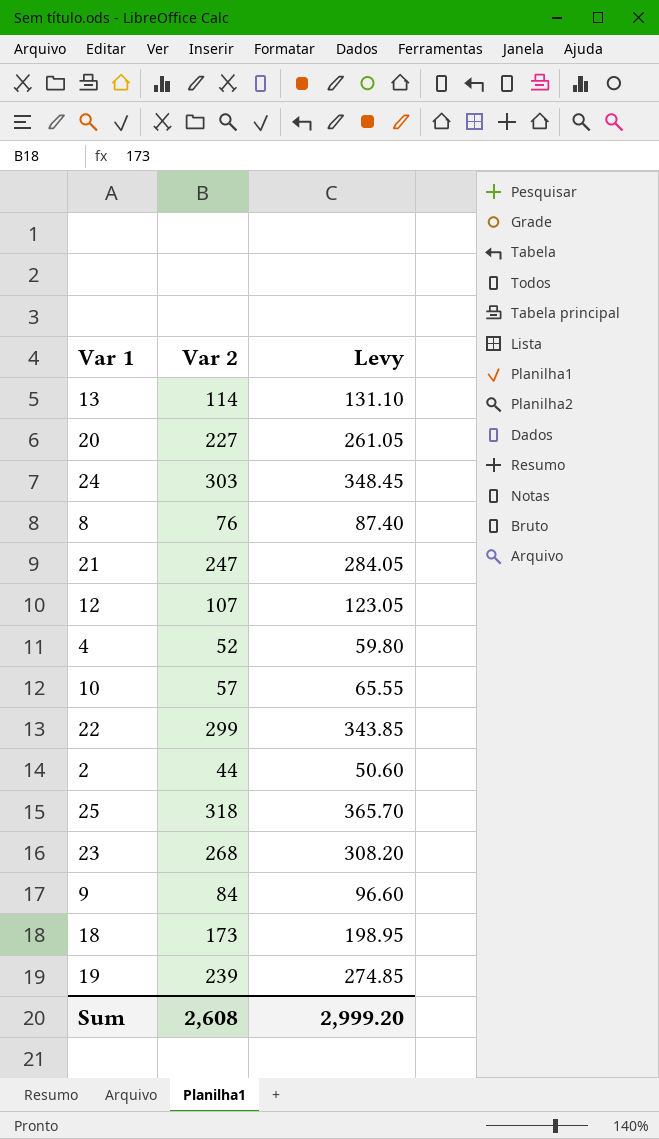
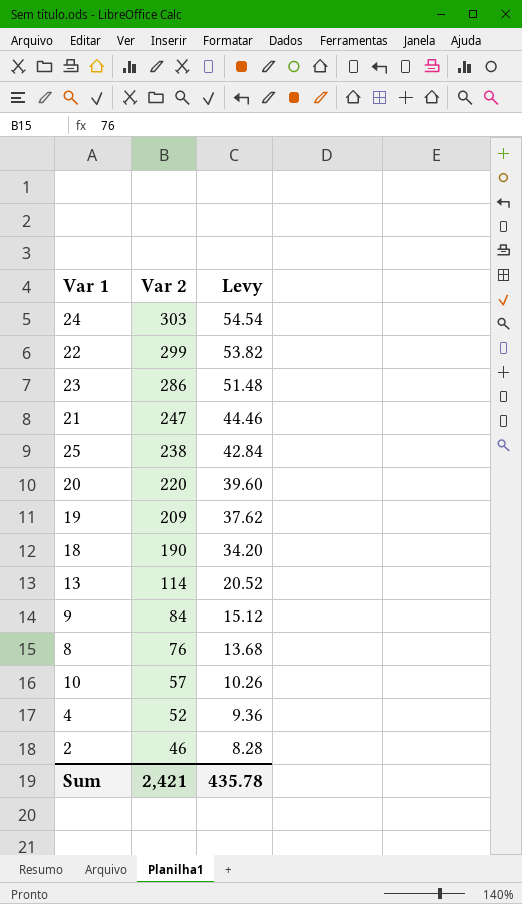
row order: none -> Var 2 descending
column Levy | formula: [Var 2] * 1.15 -> [Var 2] * 0.18
row 12: 107 | 123.05 -> none
23 | Var 2: 268 -> 286
25 | Var 2: 318 -> 238
20 | Var 2: 227 -> 220
19 | Var 2: 239 -> 209
18 | Var 2: 173 -> 190
2 | Var 2: 44 -> 46
Sum | Var 2: 2,608 -> 2,421
Sum | Levy: 2,999.20 -> 435.78

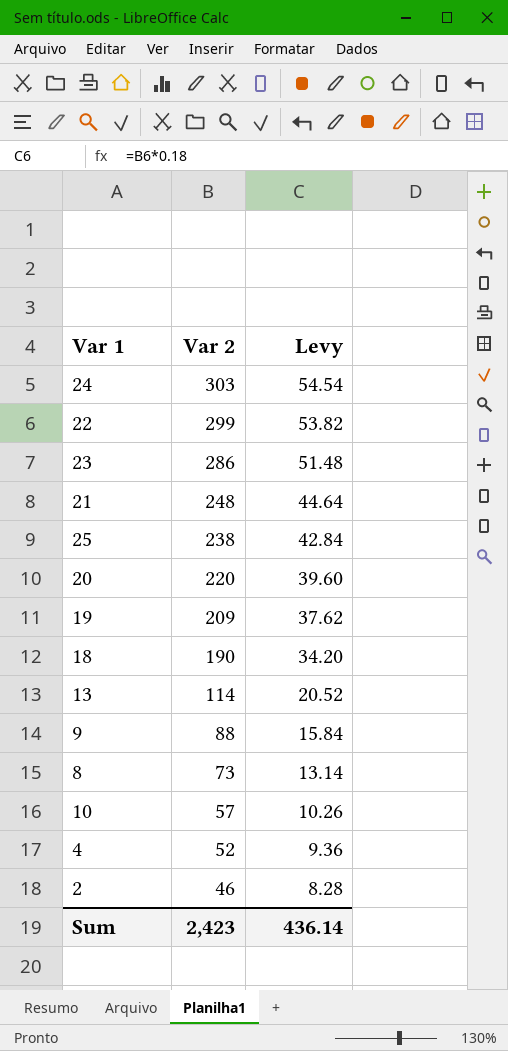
21 | Var 2: 247 -> 248
21 | Levy: 44.46 -> 44.64
9 | Var 2: 84 -> 88
9 | Levy: 15.12 -> 15.84
8 | Var 2: 76 -> 73
8 | Levy: 13.68 -> 13.14
Sum | Var 2: 2,421 -> 2,423
Sum | Levy: 435.78 -> 436.14

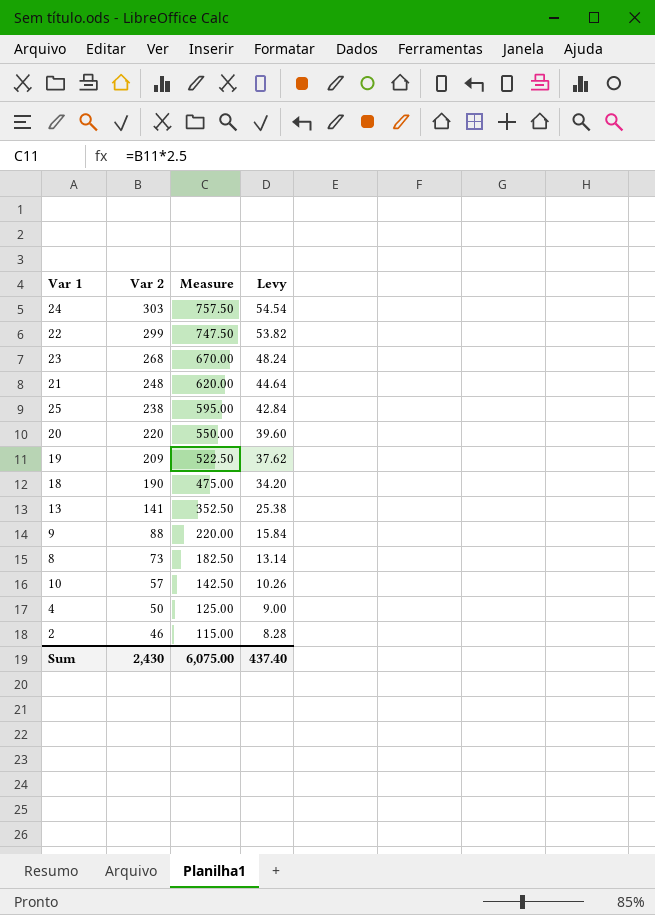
column Measure | formula: none -> [Var 2] * 2.5
23 | Var 2: 286 -> 268
23 | Levy: 51.48 -> 48.24
13 | Var 2: 114 -> 141
13 | Levy: 20.52 -> 25.38
4 | Var 2: 52 -> 50
4 | Levy: 9.36 -> 9.00
Sum | Var 2: 2,423 -> 2,430
Sum | Levy: 436.14 -> 437.40

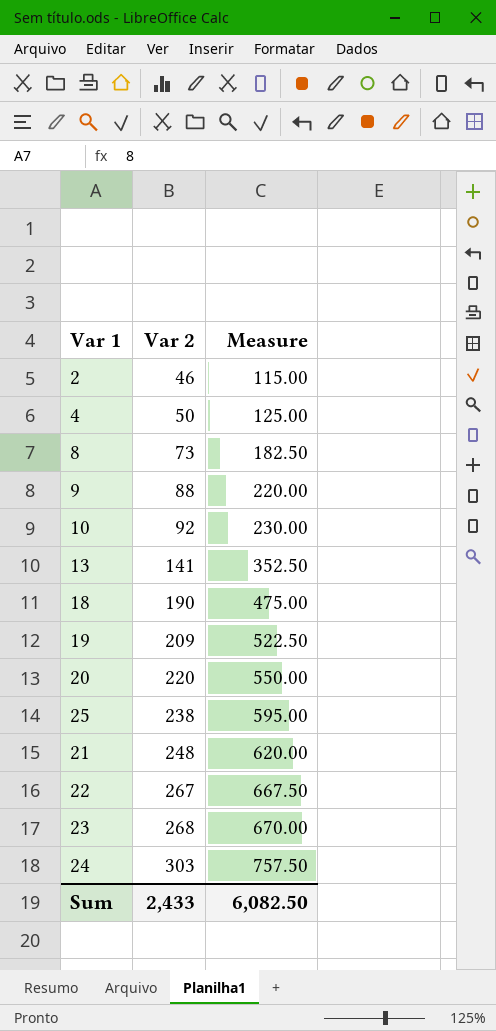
row order: Var 2 descending -> Var 2 ascending
column Levy | formula: [Var 2] * 0.18 -> none
10 | Var 2: 57 -> 92
10 | Measure: 142.50 -> 230.00
22 | Var 2: 299 -> 267
22 | Measure: 747.50 -> 667.50
Sum | Var 2: 2,430 -> 2,433
Sum | Measure: 6,075.00 -> 6,082.50

